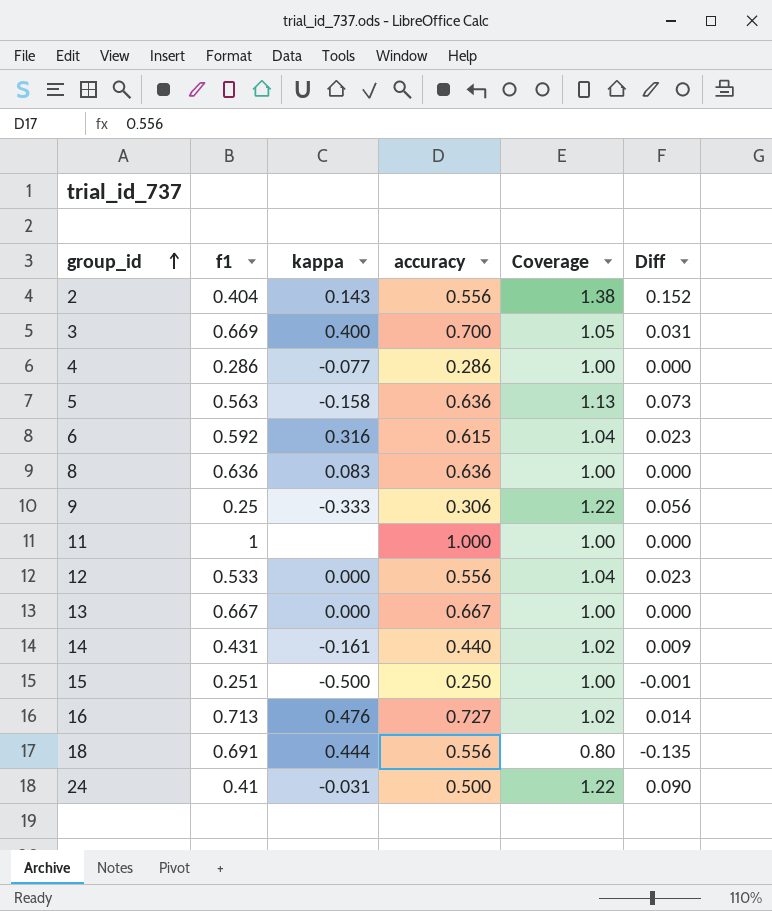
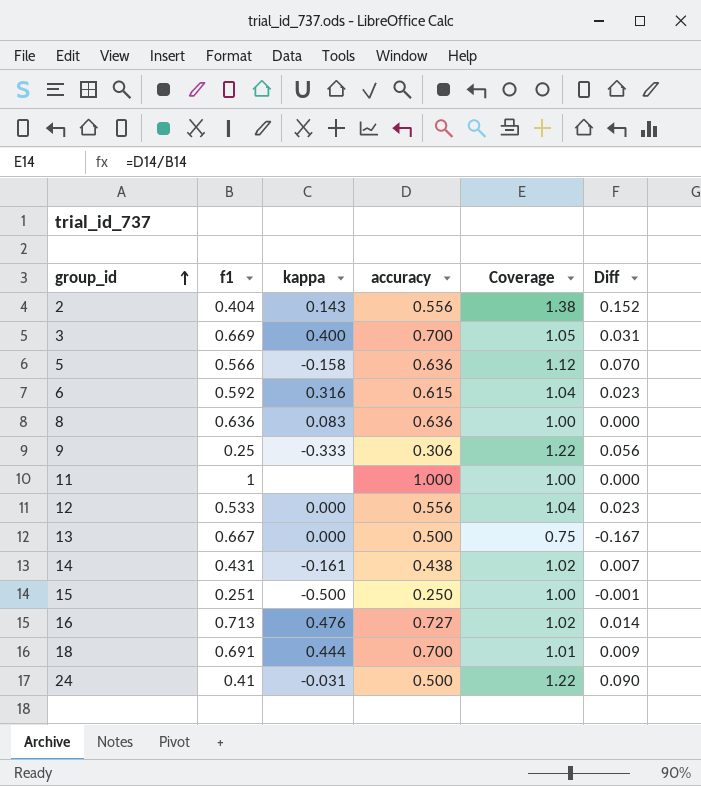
row 4: 0.286 | -0.077 | 0.286 | 1.00 | 0.000 -> none
5 | f1: 0.563 -> 0.566
5 | Coverage: 1.13 -> 1.12
5 | Diff: 0.073 -> 0.070
13 | accuracy: 0.667 -> 0.500
13 | Coverage: 1.00 -> 0.75
13 | Diff: 0.000 -> -0.167
14 | accuracy: 0.440 -> 0.438
14 | Diff: 0.009 -> 0.007
18 | accuracy: 0.556 -> 0.700
18 | Coverage: 0.80 -> 1.01
18 | Diff: -0.135 -> 0.009

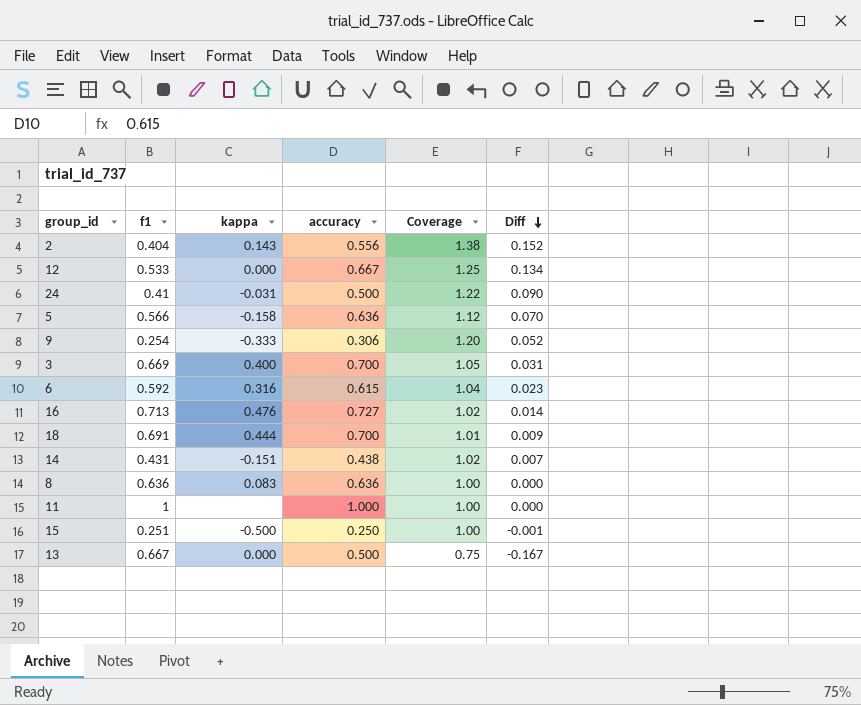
row order: group_id ascending -> Diff descending
12 | accuracy: 0.556 -> 0.667
12 | Coverage: 1.04 -> 1.25
12 | Diff: 0.023 -> 0.134
9 | f1: 0.25 -> 0.254
9 | Coverage: 1.22 -> 1.20
9 | Diff: 0.056 -> 0.052
14 | kappa: -0.161 -> -0.151

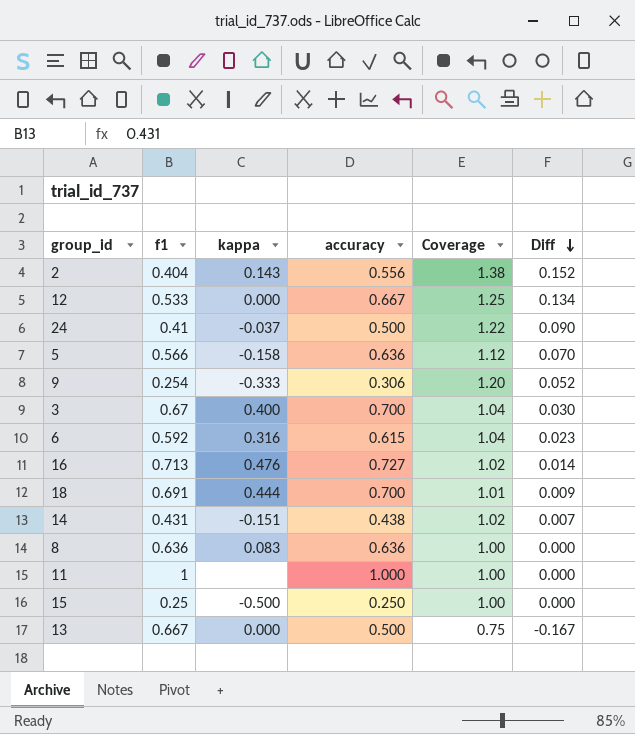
24 | kappa: -0.031 -> -0.037
3 | f1: 0.669 -> 0.67
3 | Coverage: 1.05 -> 1.04
3 | Diff: 0.031 -> 0.030
15 | f1: 0.251 -> 0.25
15 | Diff: -0.001 -> 0.000

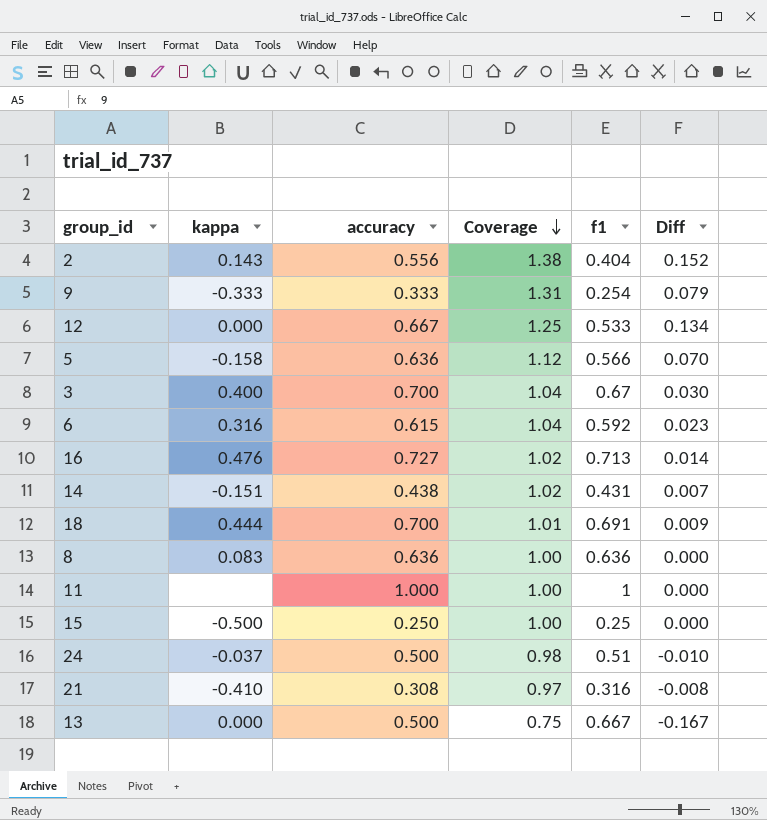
row order: Diff descending -> Coverage descending
column f1 | position: 2 -> 5
9 | accuracy: 0.306 -> 0.333
9 | Coverage: 1.20 -> 1.31
9 | Diff: 0.052 -> 0.079
24 | Coverage: 1.22 -> 0.98
24 | f1: 0.41 -> 0.51
24 | Diff: 0.090 -> -0.010
row 21: none -> -0.410 | 0.308 | 0.97 | 0.316 | -0.008

